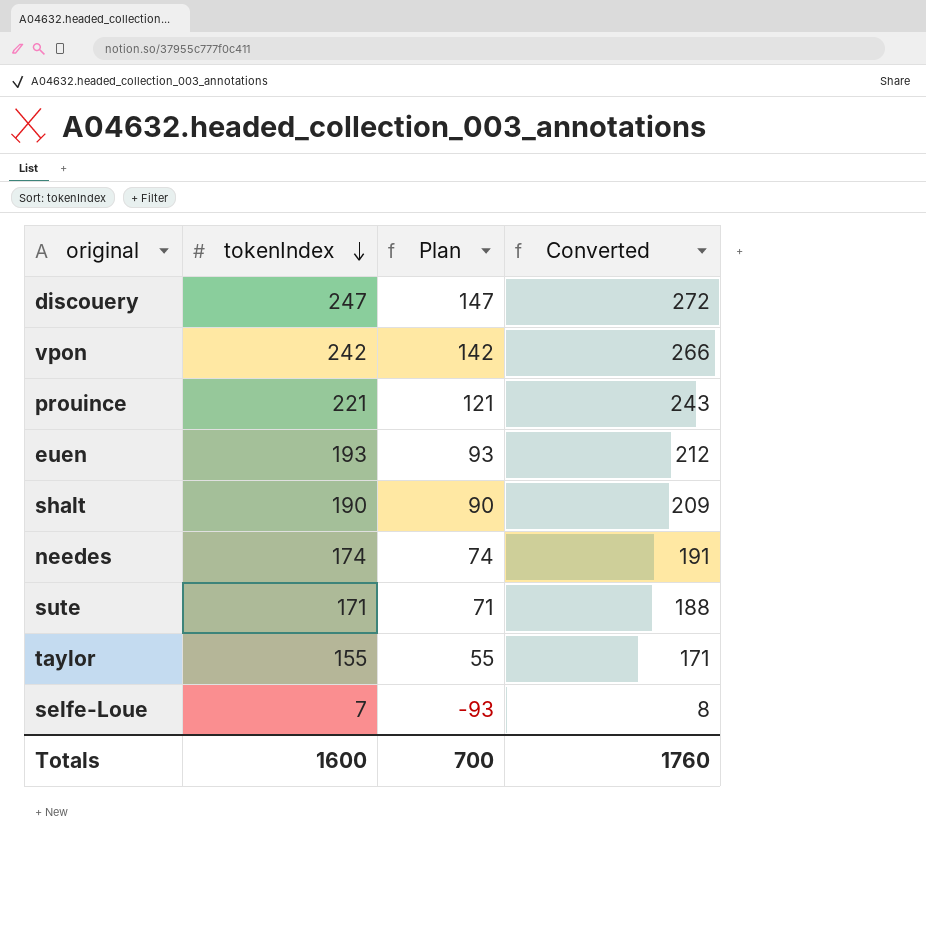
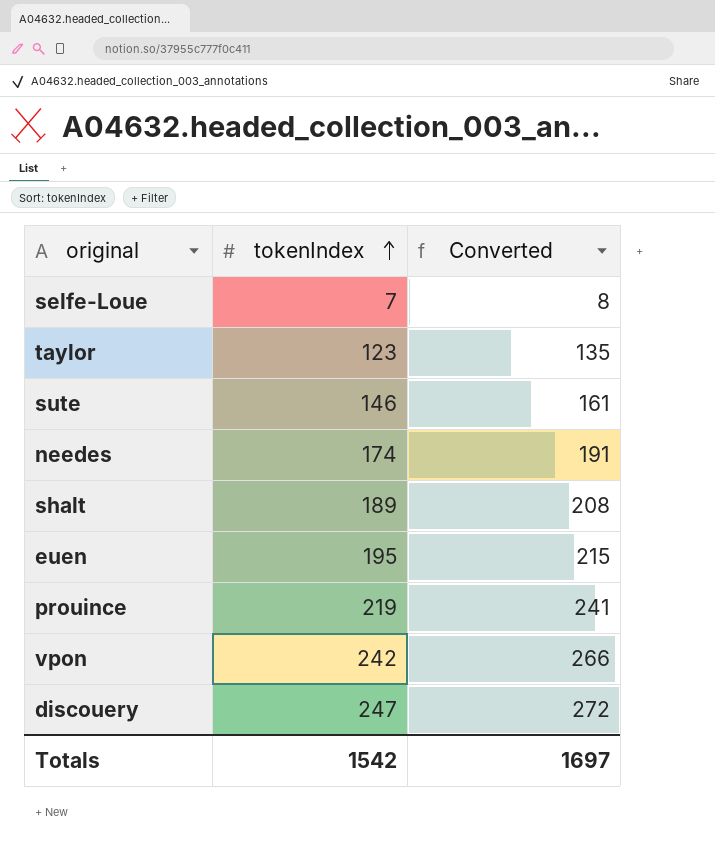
row order: tokenIndex descending -> tokenIndex ascending
column Plan | formula: [tokenIndex] - 100 -> none
taylor | tokenIndex: 155 -> 123
taylor | Converted: 171 -> 135
sute | tokenIndex: 171 -> 146
sute | Converted: 188 -> 161
shalt | tokenIndex: 190 -> 189
shalt | Converted: 209 -> 208
euen | tokenIndex: 193 -> 195
euen | Converted: 212 -> 215
prouince | tokenIndex: 221 -> 219
prouince | Converted: 243 -> 241
Totals | tokenIndex: 1600 -> 1542
Totals | Converted: 1760 -> 1697

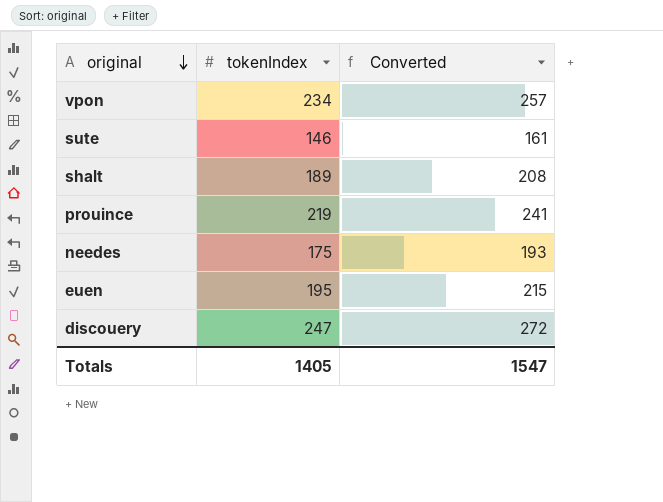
row order: tokenIndex ascending -> original descending
row selfe-Loue: 7 | 8 -> none
row taylor: 123 | 135 -> none
vpon | tokenIndex: 242 -> 234
vpon | Converted: 266 -> 257
needes | tokenIndex: 174 -> 175
needes | Converted: 191 -> 193
Totals | tokenIndex: 1542 -> 1405
Totals | Converted: 1697 -> 1547

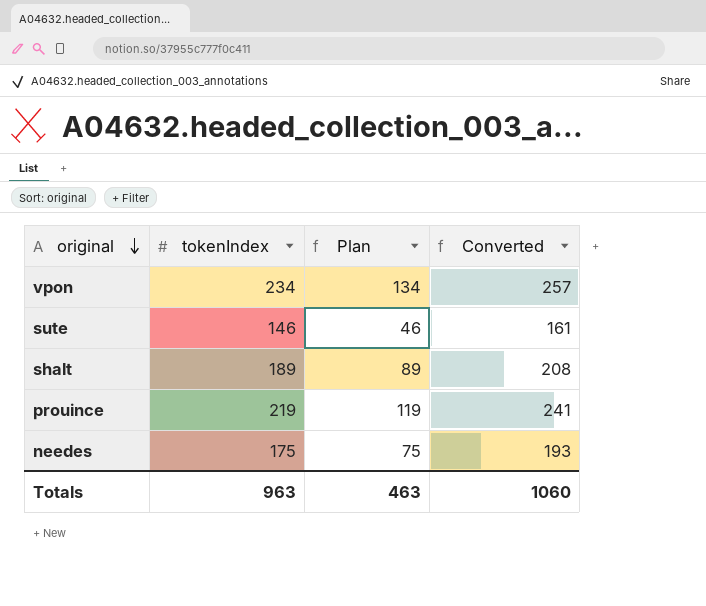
column Plan | formula: none -> [tokenIndex] - 100
row euen: 195 | 215 -> none
row discouery: 247 | 272 -> none
Totals | tokenIndex: 1405 -> 963
Totals | Converted: 1547 -> 1060

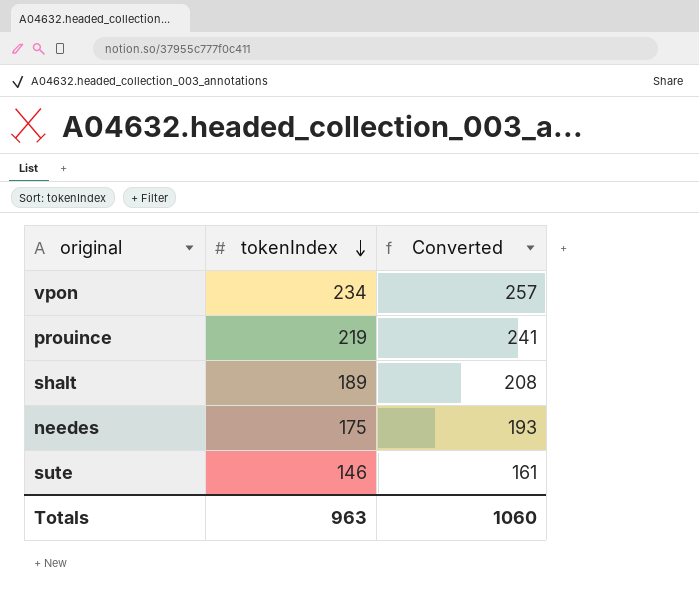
row order: original descending -> tokenIndex descending
column Plan | formula: [tokenIndex] - 100 -> none

